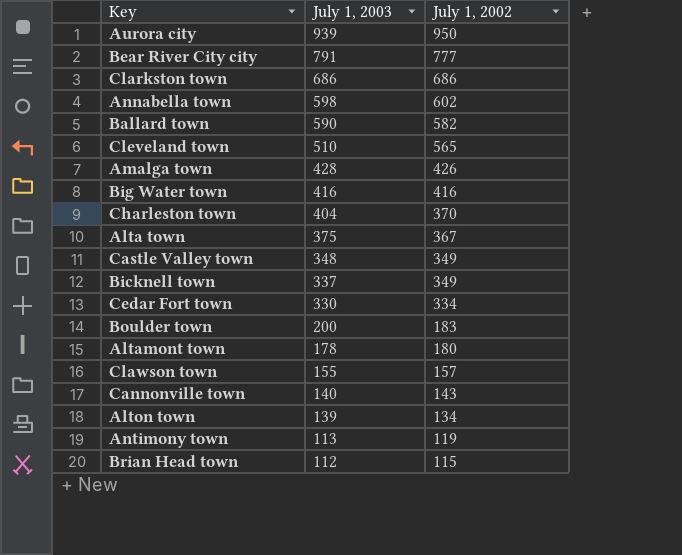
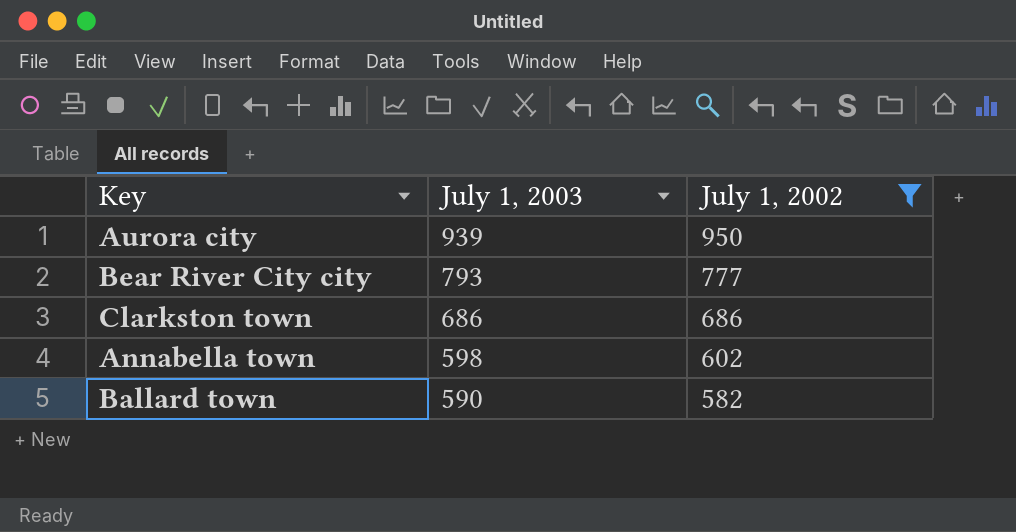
filter: none -> July 1, 2002 >= 582
Bear River City city | July 1, 2003: 791 -> 793

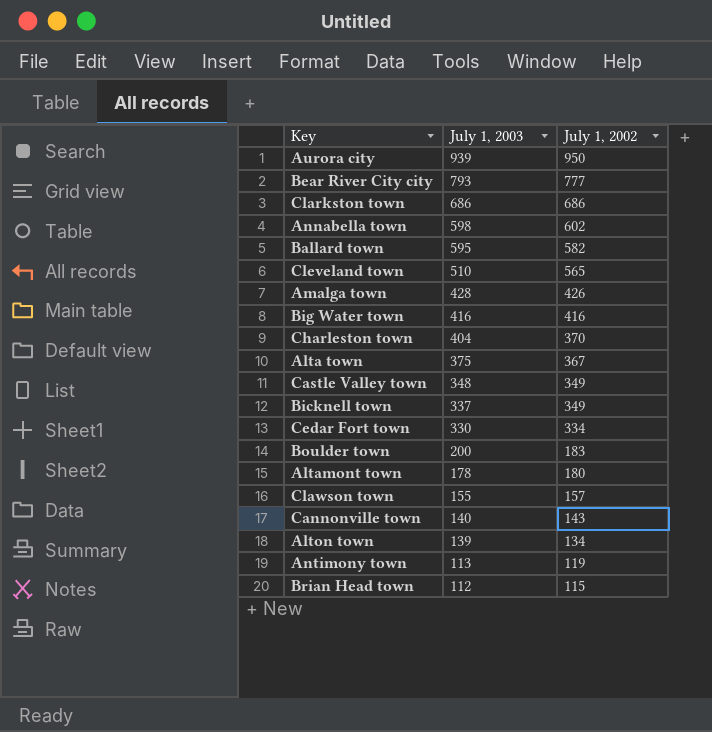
filter: July 1, 2002 >= 582 -> none
Ballard town | July 1, 2003: 590 -> 595

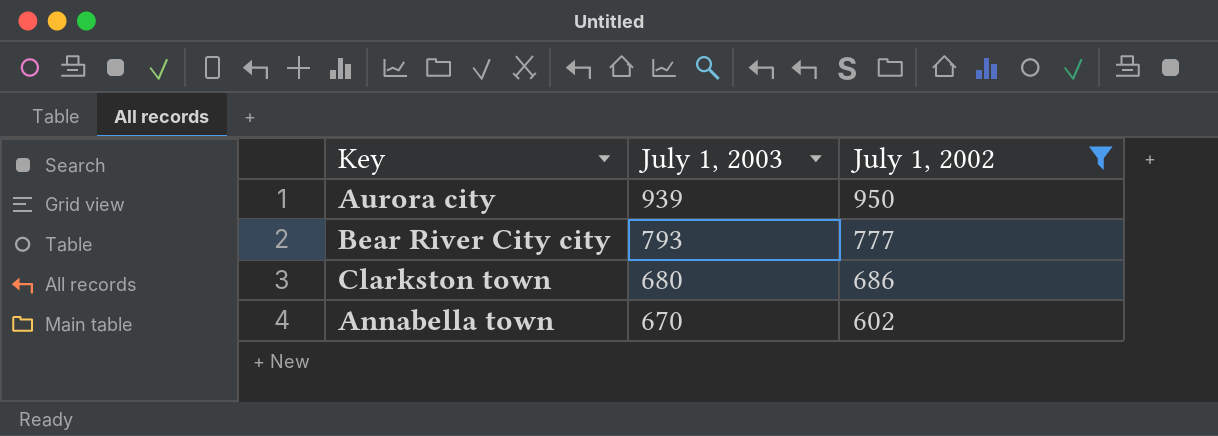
filter: none -> July 1, 2002 >= 602
Clarkston town | July 1, 2003: 686 -> 680
Annabella town | July 1, 2003: 598 -> 670

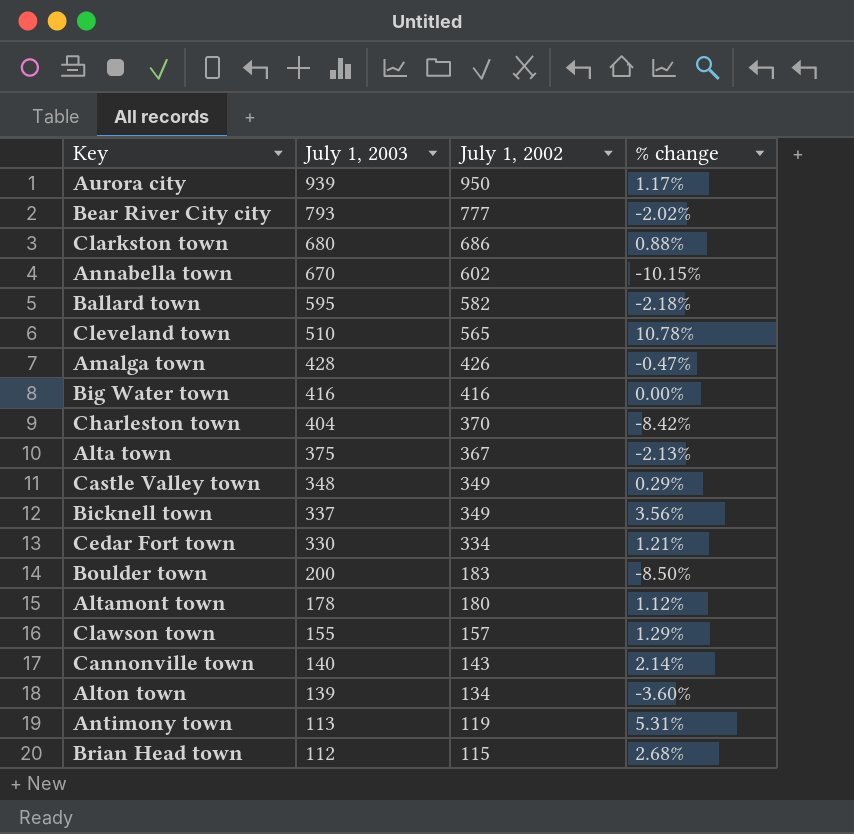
filter: July 1, 2002 >= 602 -> none
column % change | formula: none -> ([July 1, 2002] - [July 1, 2003]) / [July 1, 2003]

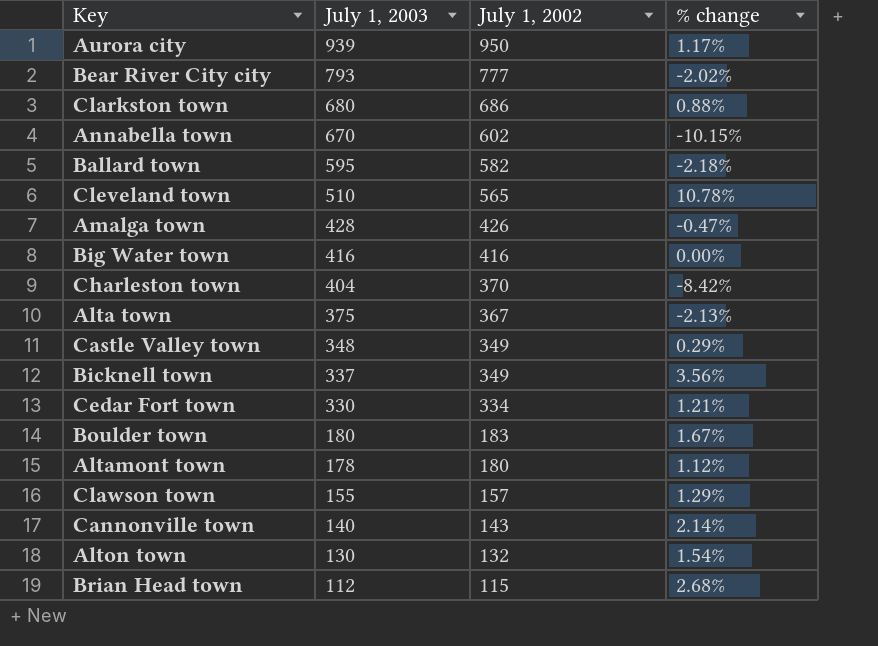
row Antimony town: 113 | 119 | 5.31% -> none
Boulder town | July 1, 2003: 200 -> 180
Boulder town | % change: -8.50% -> 1.67%
Alton town | July 1, 2003: 139 -> 130
Alton town | July 1, 2002: 134 -> 132
Alton town | % change: -3.60% -> 1.54%

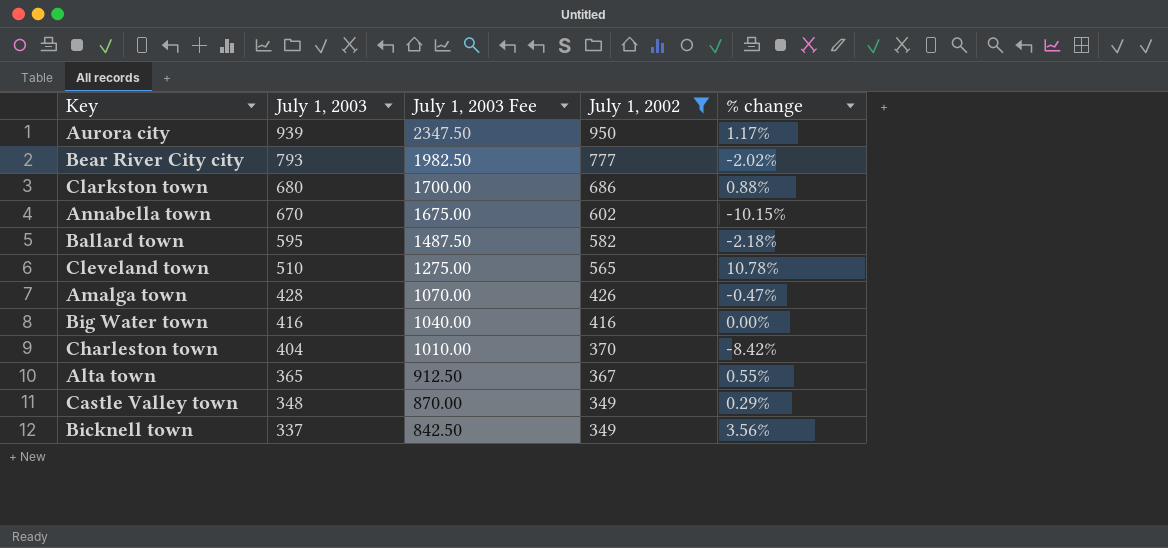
filter: none -> July 1, 2002 >= 349
column July 1, 2003 Fee | formula: none -> [July 1, 2003] * 2.5
Alta town | July 1, 2003: 375 -> 365
Alta town | % change: -2.13% -> 0.55%

